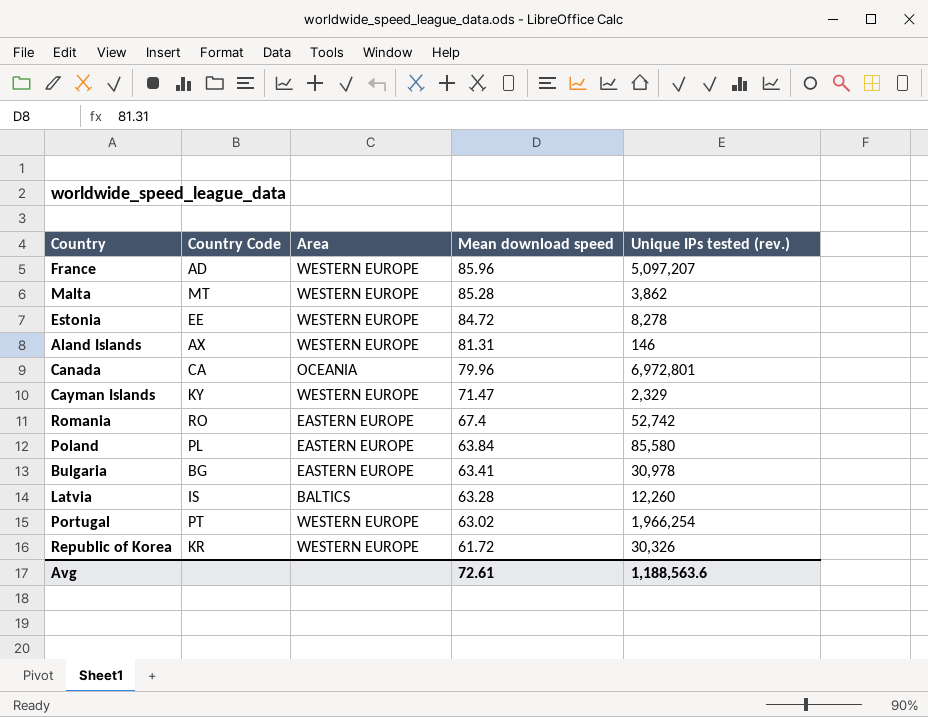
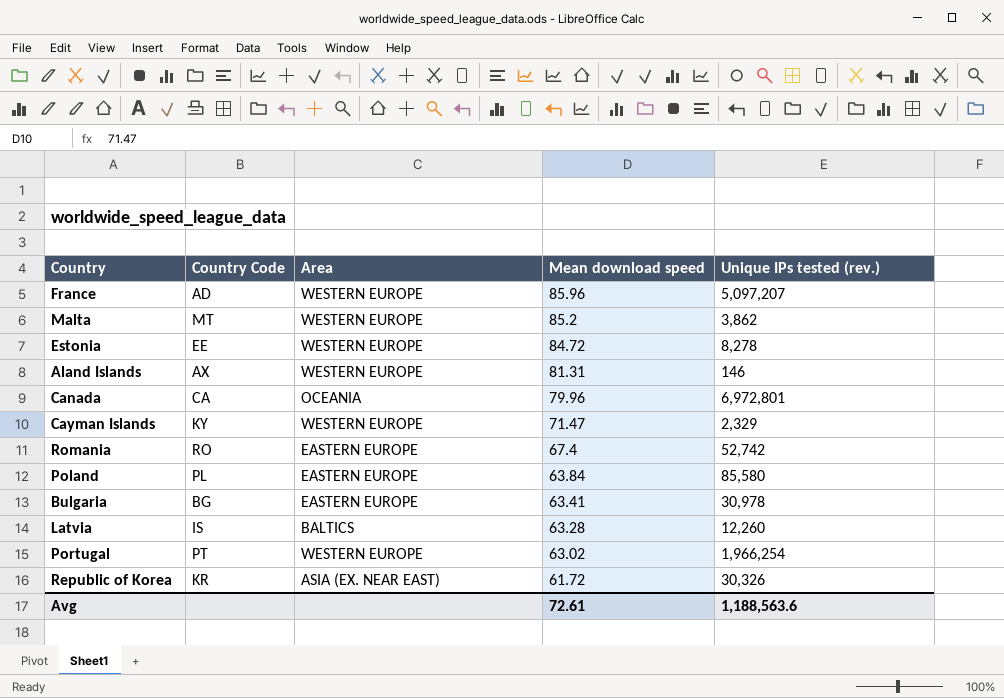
Malta | Mean download speed: 85.28 -> 85.2
Republic of Korea | Area: WESTERN EUROPE -> ASIA (EX. NEAR EAST)

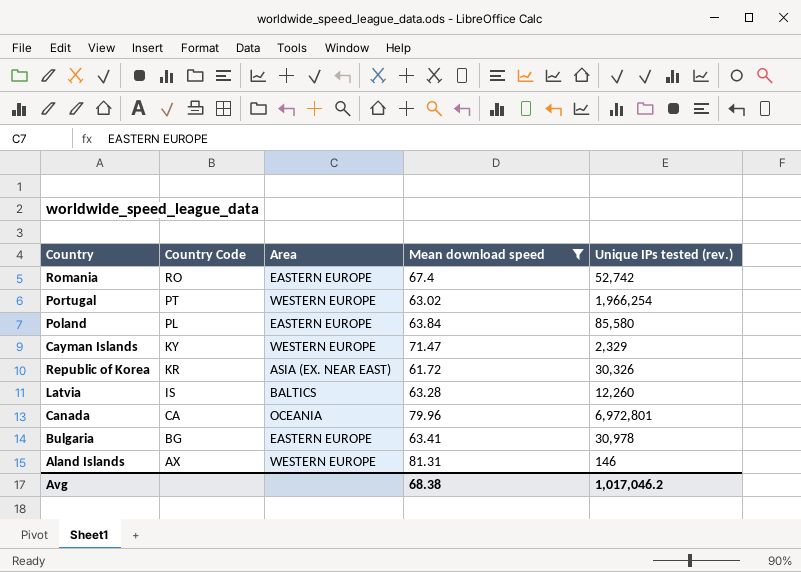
filter: none -> Mean download speed <= 81.31
row order: Mean download speed descending -> Country Code descending
Avg | Mean download speed: 72.61 -> 68.38
Avg | Unique IPs tested (rev.): 1,188,563.6 -> 1,017,046.2

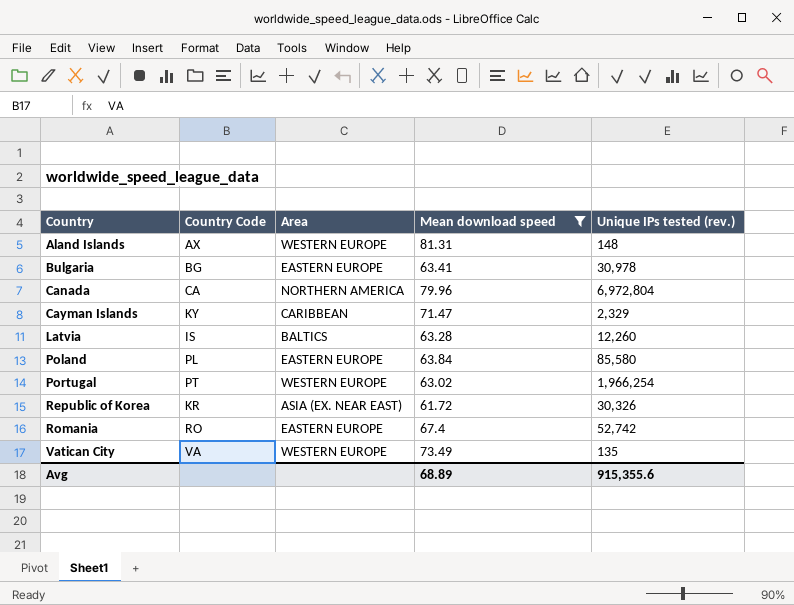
row order: Country Code descending -> Country ascending
Aland Islands | Unique IPs tested (rev.): 146 -> 148
Canada | Area: OCEANIA -> NORTHERN AMERICA
Canada | Unique IPs tested (rev.): 6,972,801 -> 6,972,804
Cayman Islands | Area: WESTERN EUROPE -> CARIBBEAN
row Vatican City: none -> VA | WESTERN EUROPE | 73.49 | 135
Avg | Mean download speed: 68.38 -> 68.89
Avg | Unique IPs tested (rev.): 1,017,046.2 -> 915,355.6

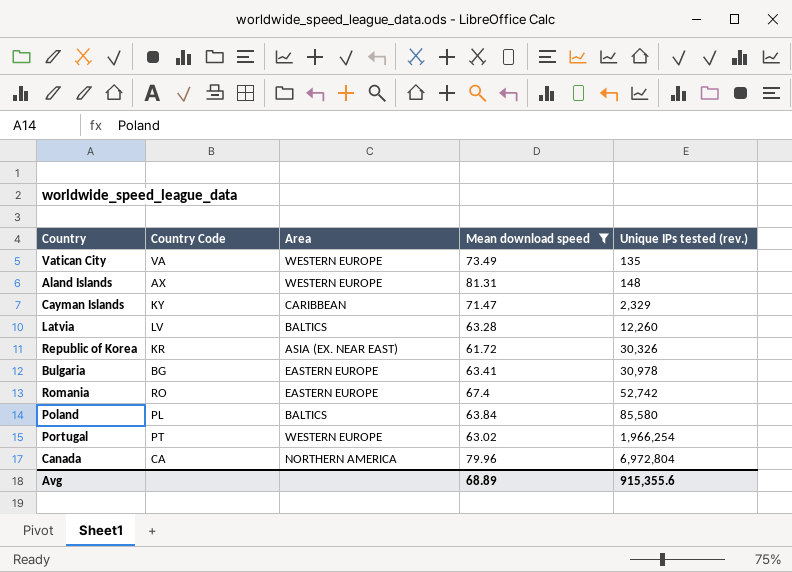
row order: Country ascending -> Unique IPs tested (rev.) ascending
Latvia | Country Code: IS -> LV
Poland | Area: EASTERN EUROPE -> BALTICS

